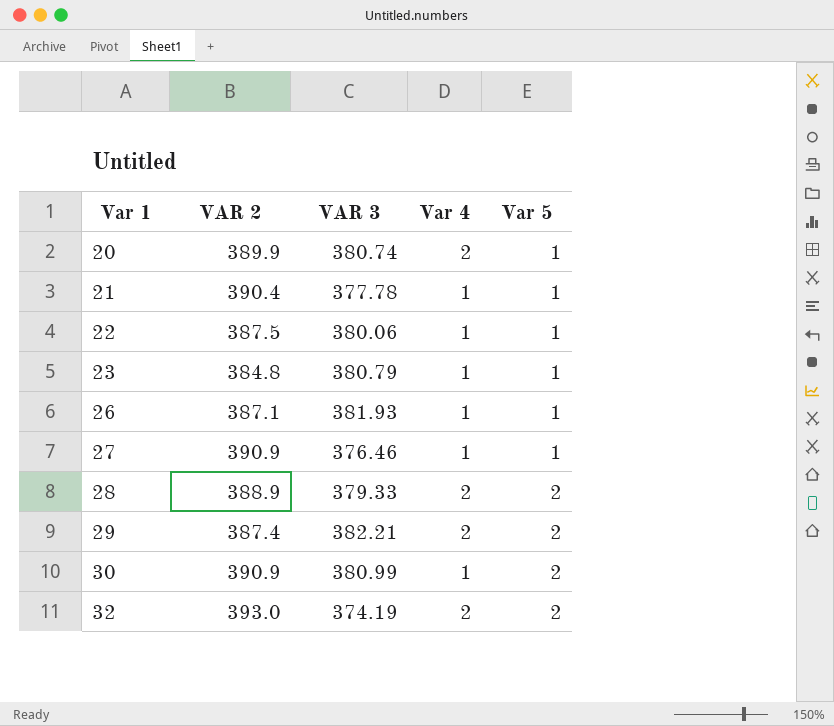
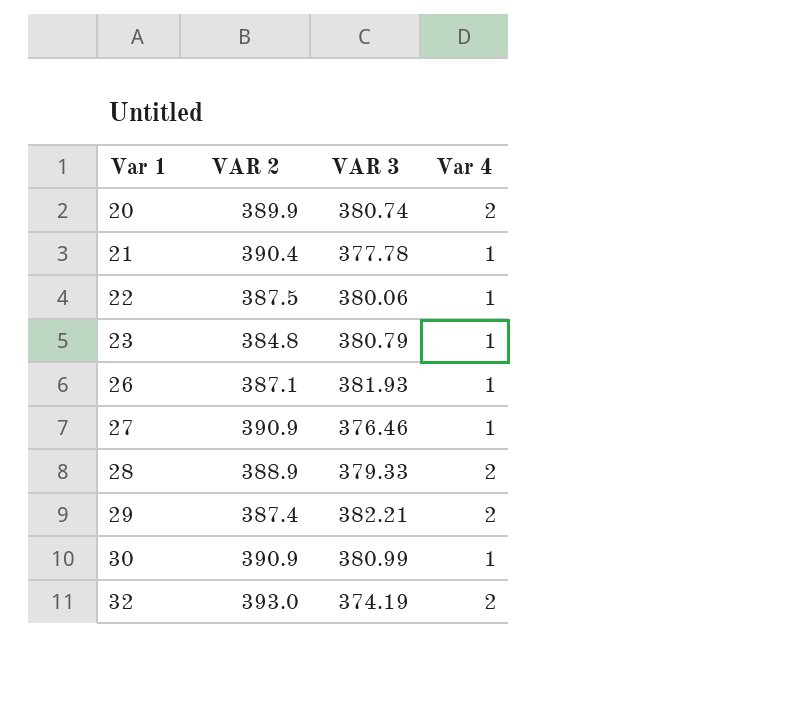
column Var 5 | position: 5 -> none

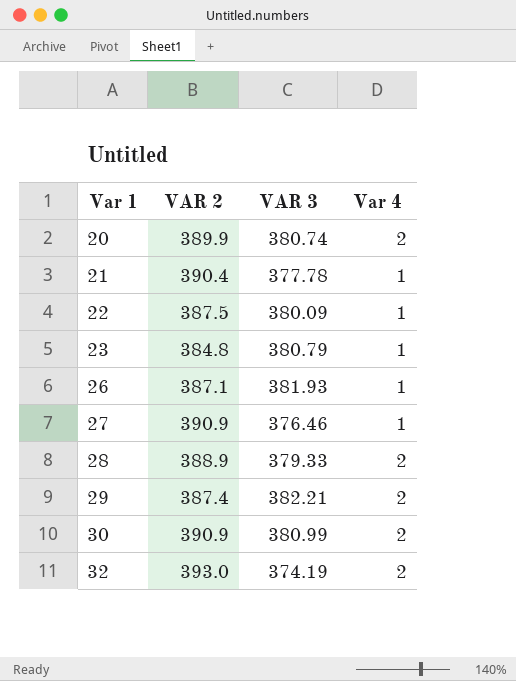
22 | VAR 3: 380.06 -> 380.09
30 | Var 4: 1 -> 2

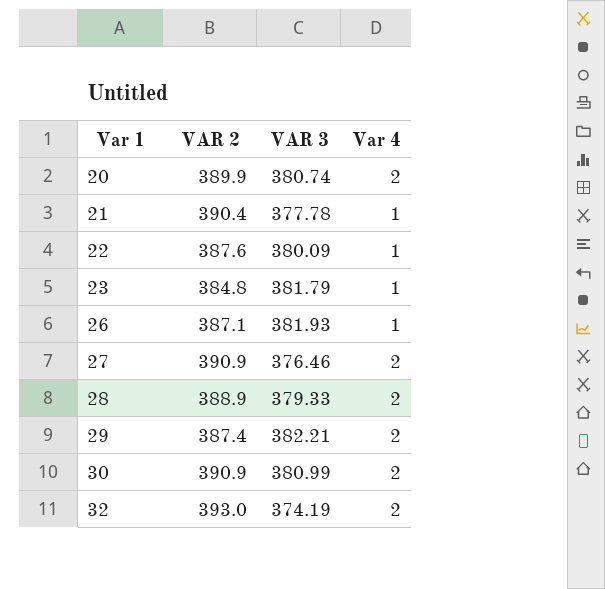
22 | VAR 2: 387.5 -> 387.6
23 | VAR 3: 380.79 -> 381.79
27 | Var 4: 1 -> 2

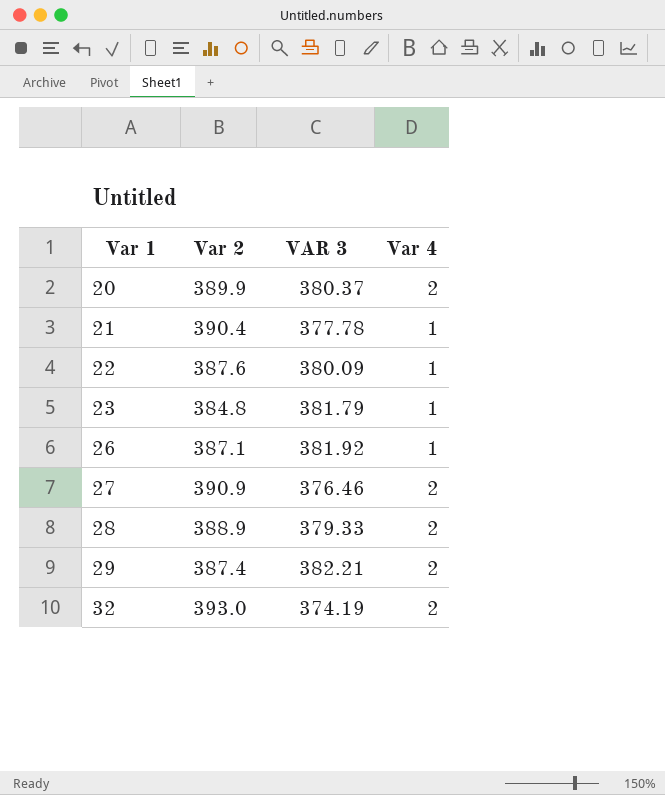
column name: VAR 2 -> Var 2
row 30: 390.9 | 380.99 | 2 -> none
20 | VAR 3: 380.74 -> 380.37
26 | VAR 3: 381.93 -> 381.92

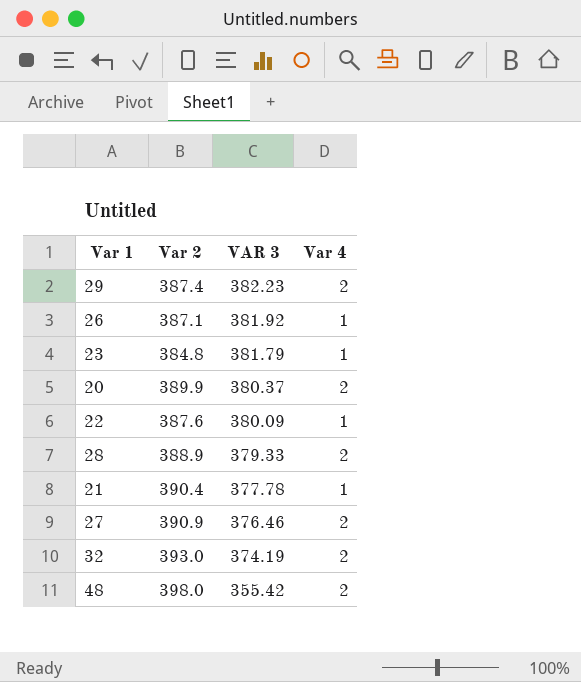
row order: Var 1 ascending -> VAR 3 descending
29 | VAR 3: 382.21 -> 382.23
row 48: none -> 398.0 | 355.42 | 2

